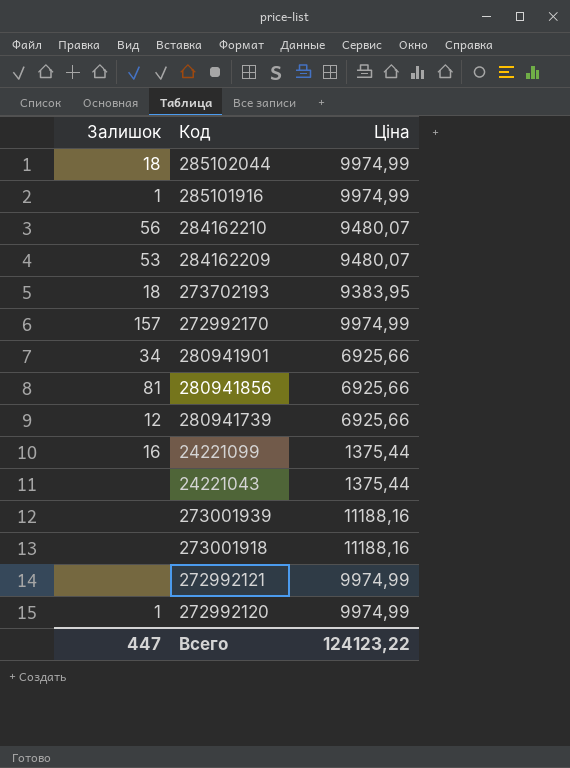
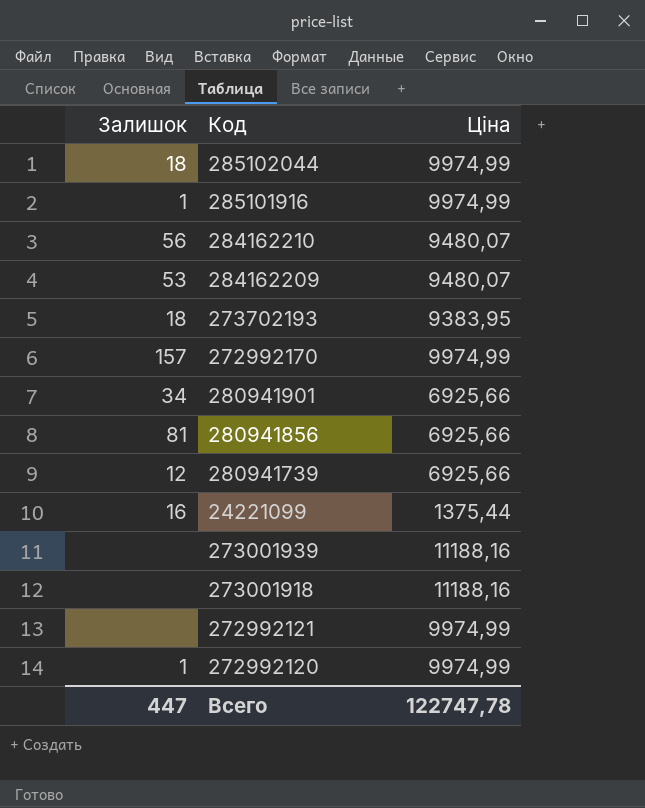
row 24221043: none | 1375,44 -> none
Всего | Ціна: 124123,22 -> 122747,78

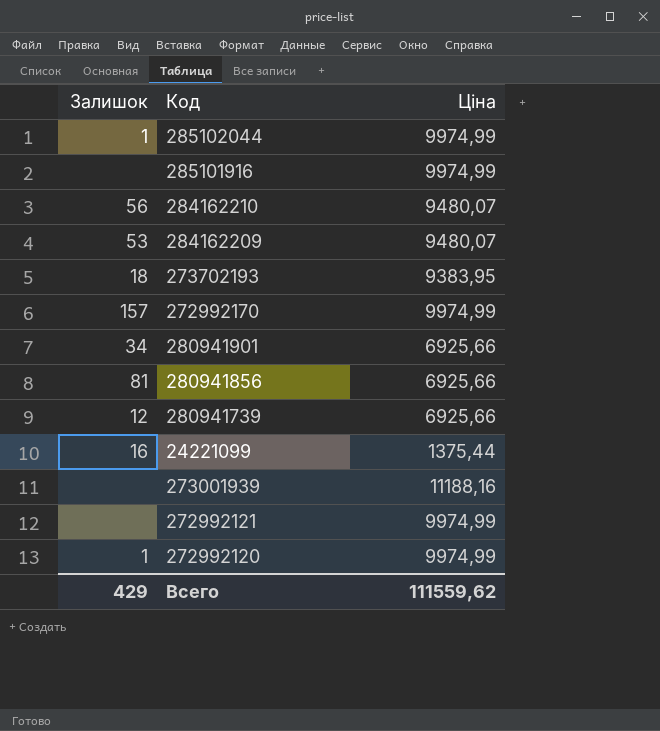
row 273001918: none | 11188,16 -> none
285102044 | Залишок: 18 -> 1
285101916 | Залишок: 1 -> none
Всего | Залишок: 447 -> 429
Всего | Ціна: 122747,78 -> 111559,62

